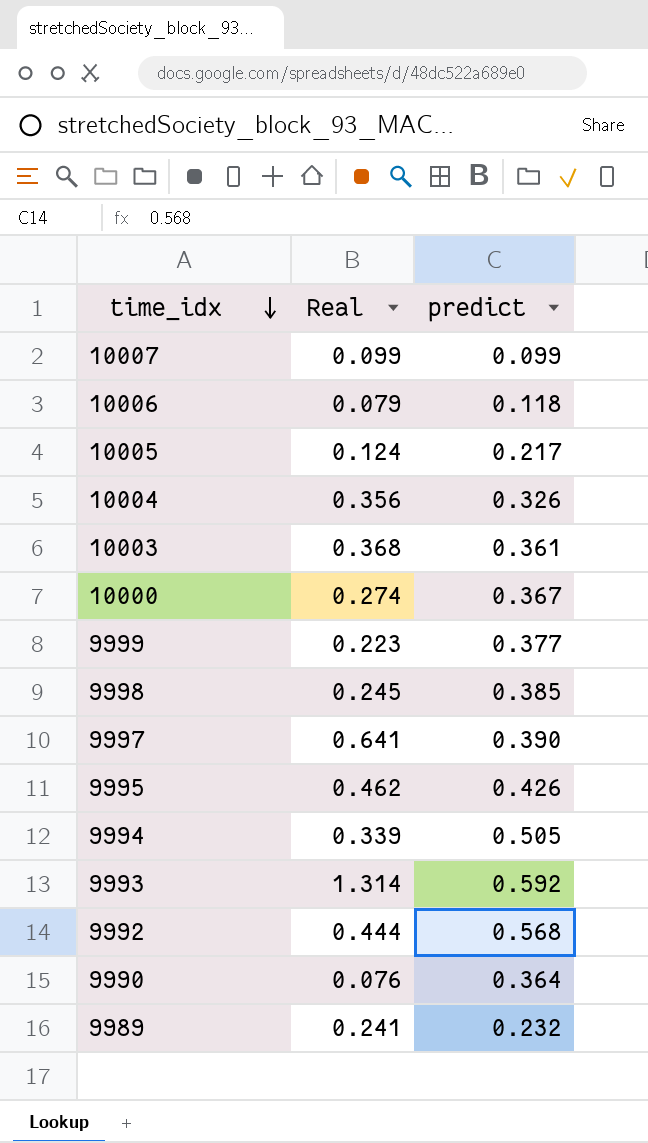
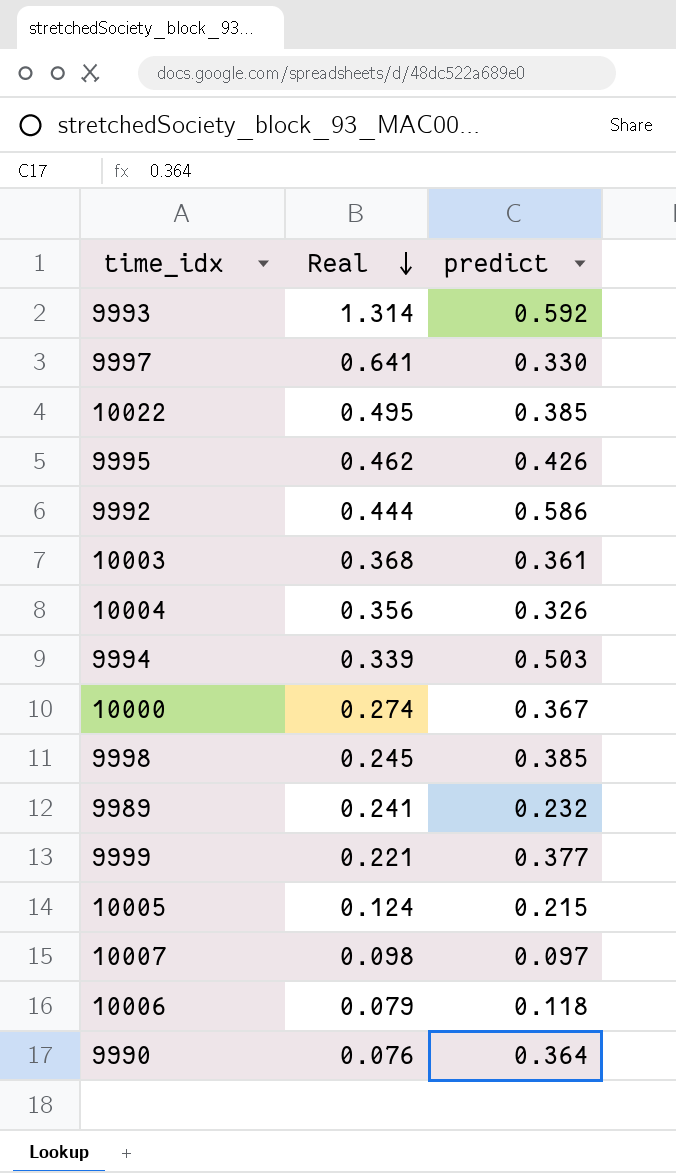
row order: time_idx descending -> Real descending
9997 | predict: 0.390 -> 0.330
row 10022: none -> 0.495 | 0.385
9992 | predict: 0.568 -> 0.586
9994 | predict: 0.505 -> 0.503
9999 | Real: 0.223 -> 0.221
10005 | predict: 0.217 -> 0.215
10007 | Real: 0.099 -> 0.098
10007 | predict: 0.099 -> 0.097

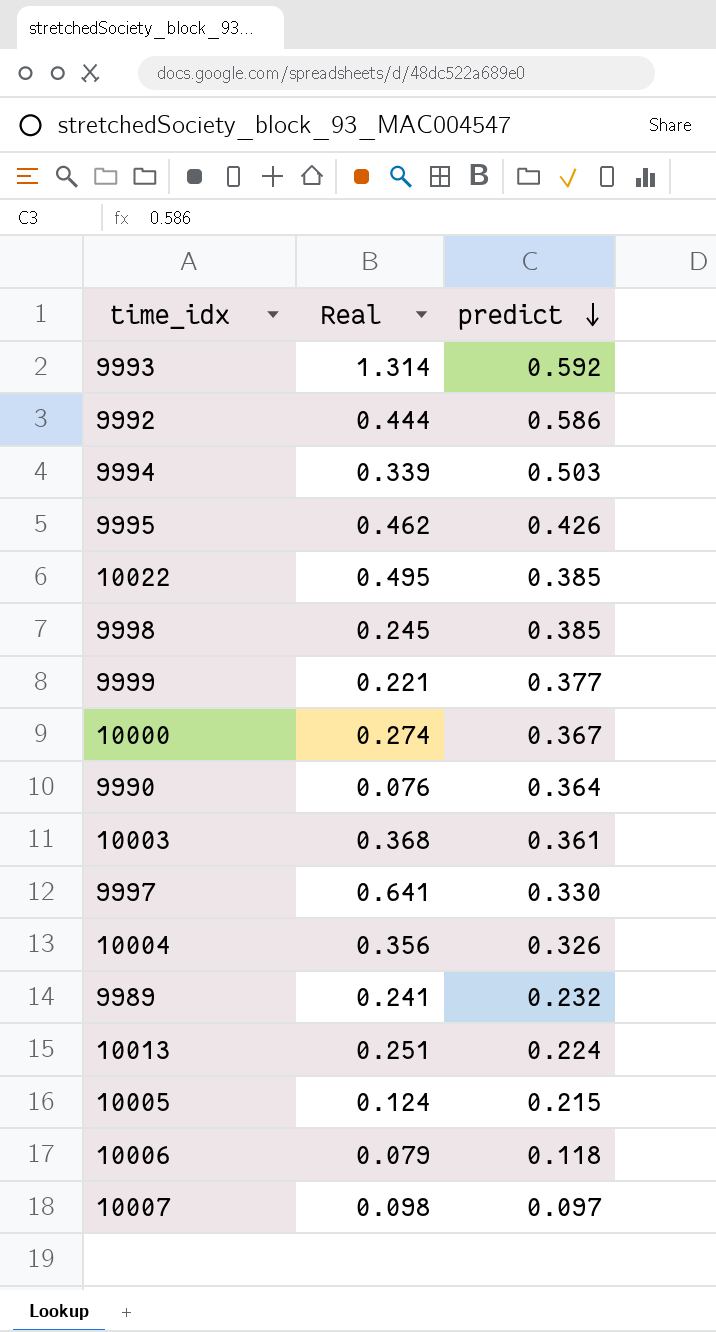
row order: Real descending -> predict descending
row 10013: none -> 0.251 | 0.224

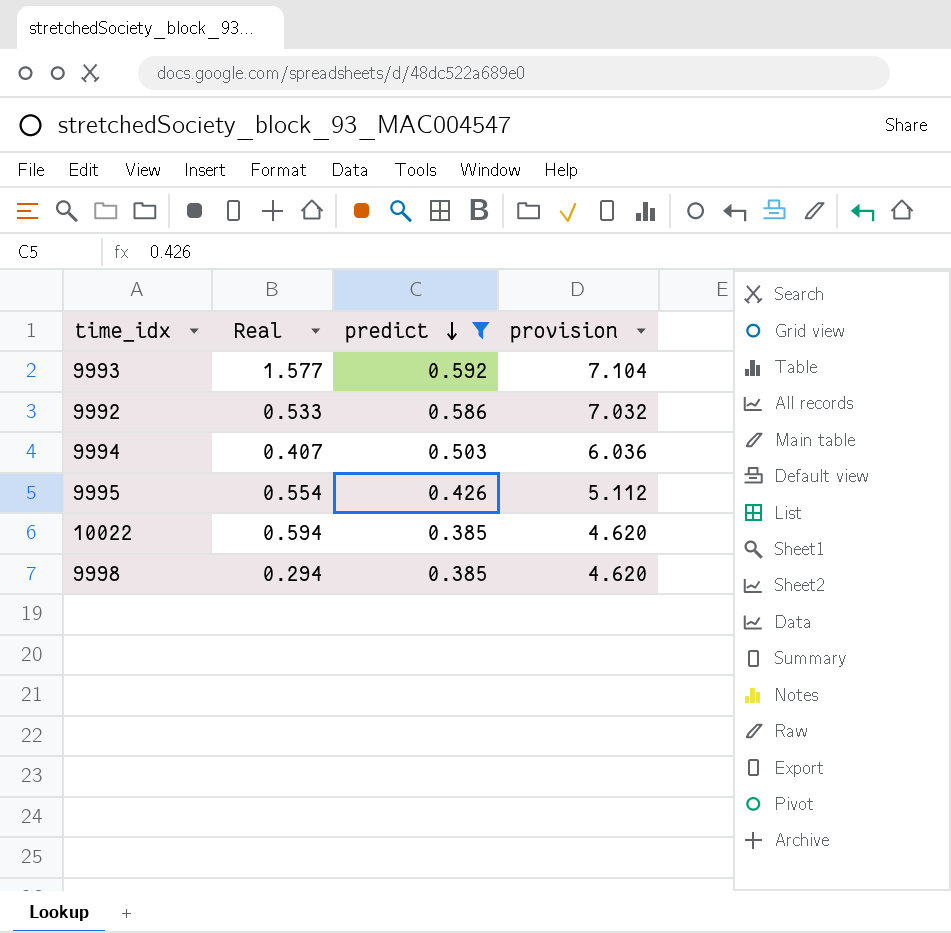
filter: none -> predict >= 0.385
column provision | formula: none -> [predict] * 12
9993 | Real: 1.314 -> 1.577
9992 | Real: 0.444 -> 0.533
9994 | Real: 0.339 -> 0.407
9995 | Real: 0.462 -> 0.554
10022 | Real: 0.495 -> 0.594
9998 | Real: 0.245 -> 0.294

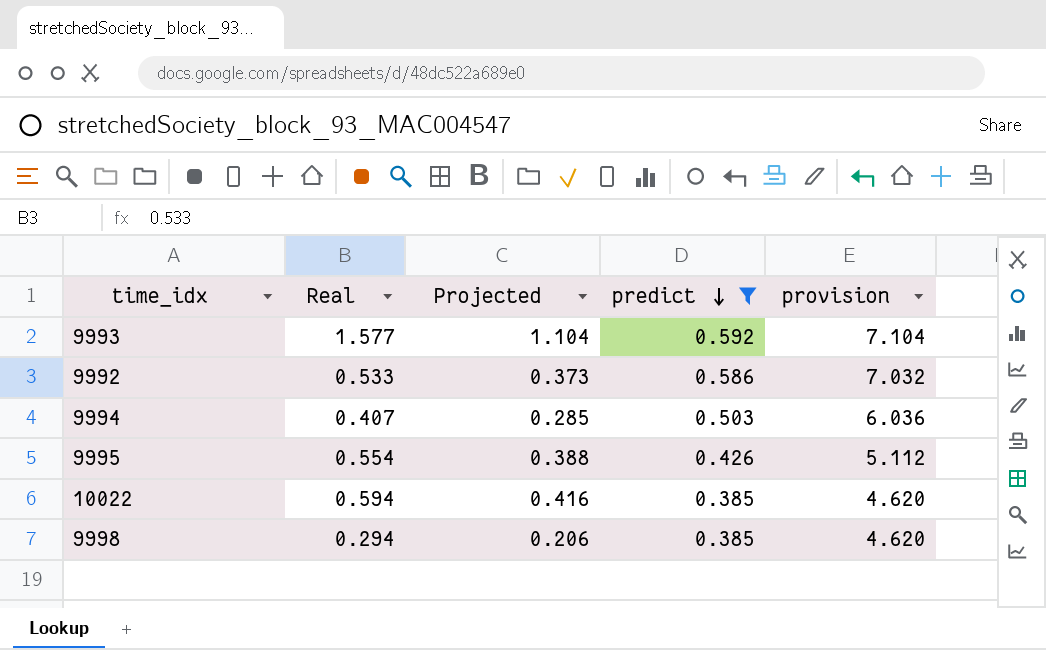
column Projected | formula: none -> [Real] * 0.7

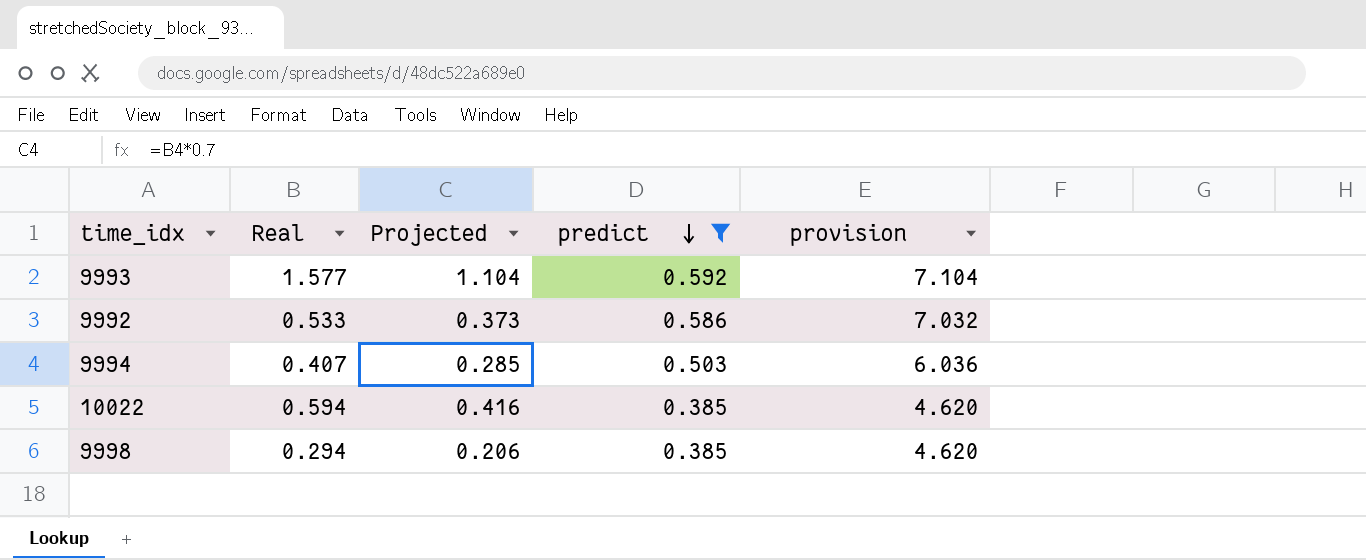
row 9995: 0.554 | 0.388 | 0.426 | 5.112 -> none

